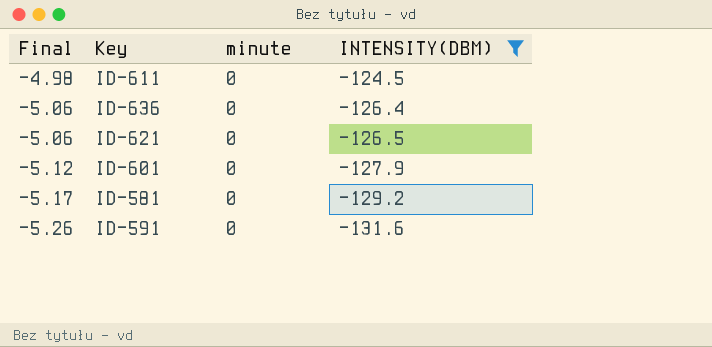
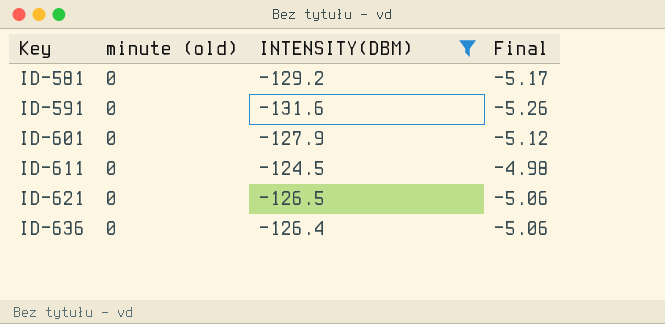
row order: Final descending -> Key ascending
column name: minute -> minute (old)
column Final | position: 1 -> 4

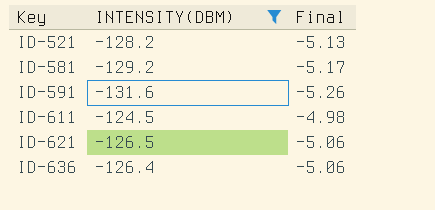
column minute (old) | position: 2 -> none
row ID-601: 0 | -127.9 | -5.12 -> none
row ID-521: none -> -128.2 | -5.13

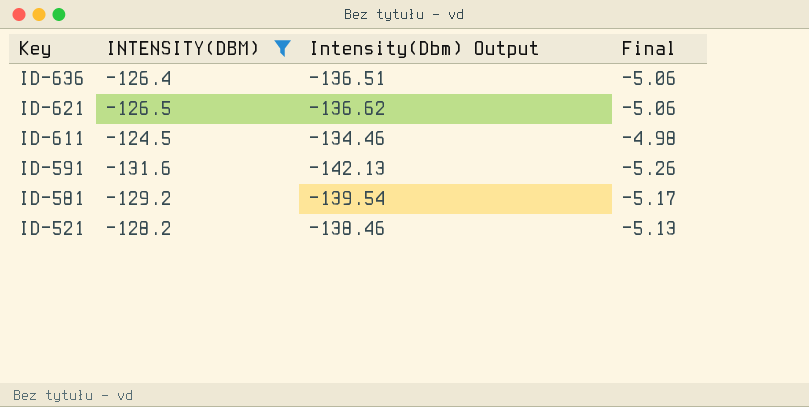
row order: Key ascending -> Key descending
column Intensity(Dbm) Output | formula: none -> [INTENSITY(DBM)] * 1.08

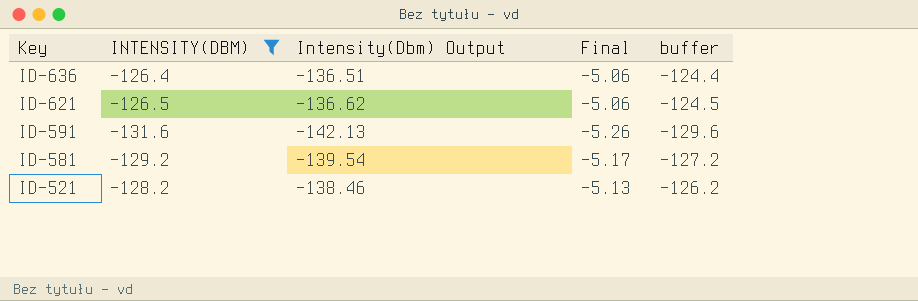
column buffer | formula: none -> [INTENSITY(DBM)] + 2
row ID-611: -124.5 | -134.46 | -4.98 -> none

